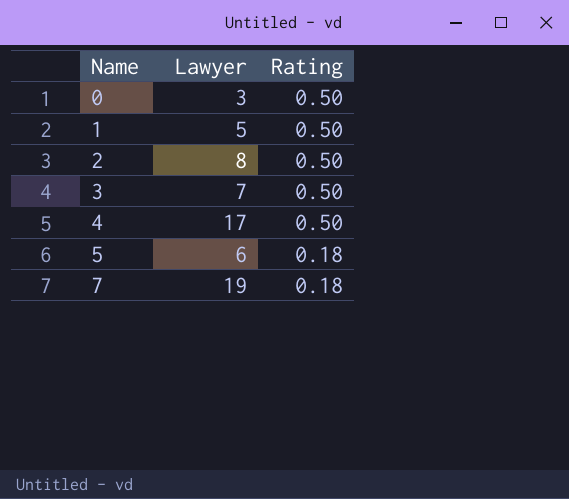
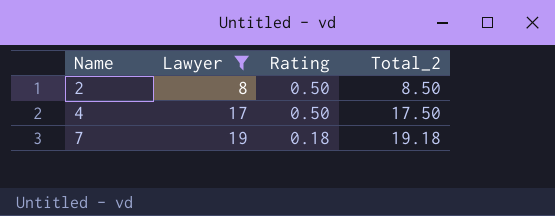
filter: none -> Lawyer >= 8
column Total_2 | formula: none -> [Lawyer] + [Rating]

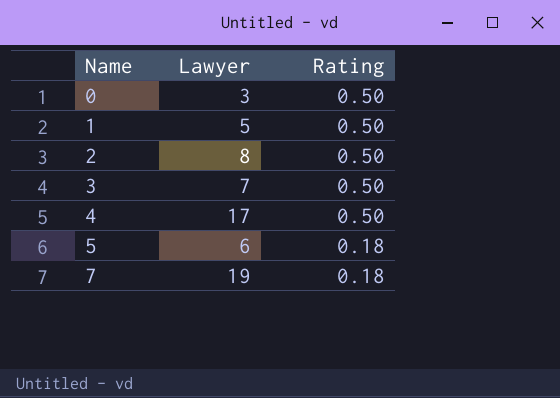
filter: Lawyer >= 8 -> none
column Total_2 | formula: [Lawyer] + [Rating] -> none

